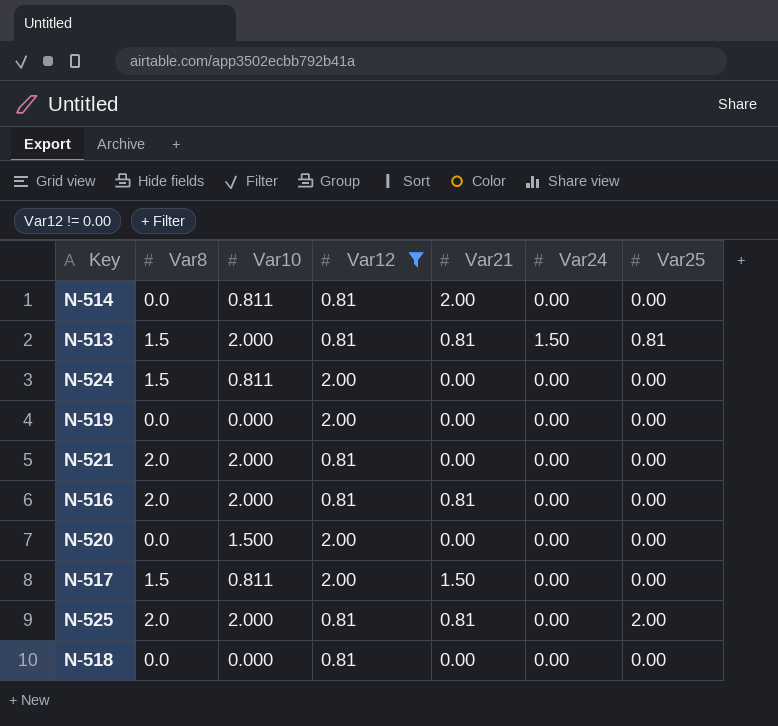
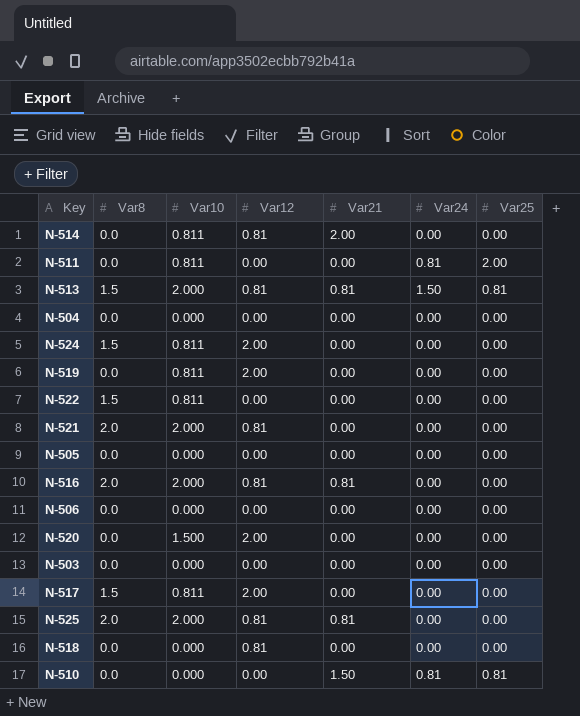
filter: Var12 != 0.00 -> none
N-519 | Var10: 0.000 -> 0.811
N-517 | Var21: 1.50 -> 0.00
N-525 | Var25: 2.00 -> 0.00

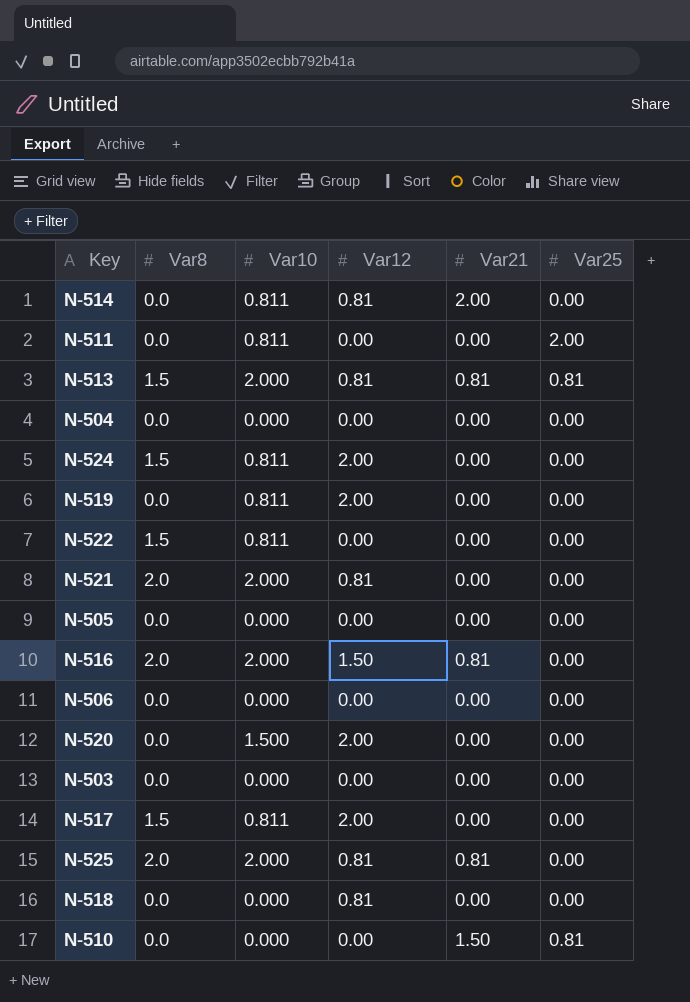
column Var24 | position: 6 -> none
N-516 | Var12: 0.81 -> 1.50

